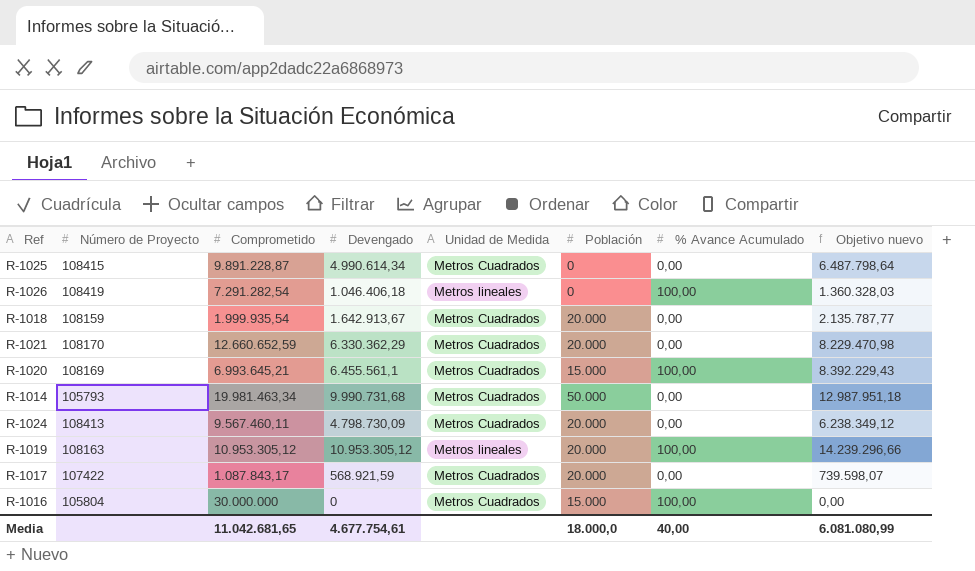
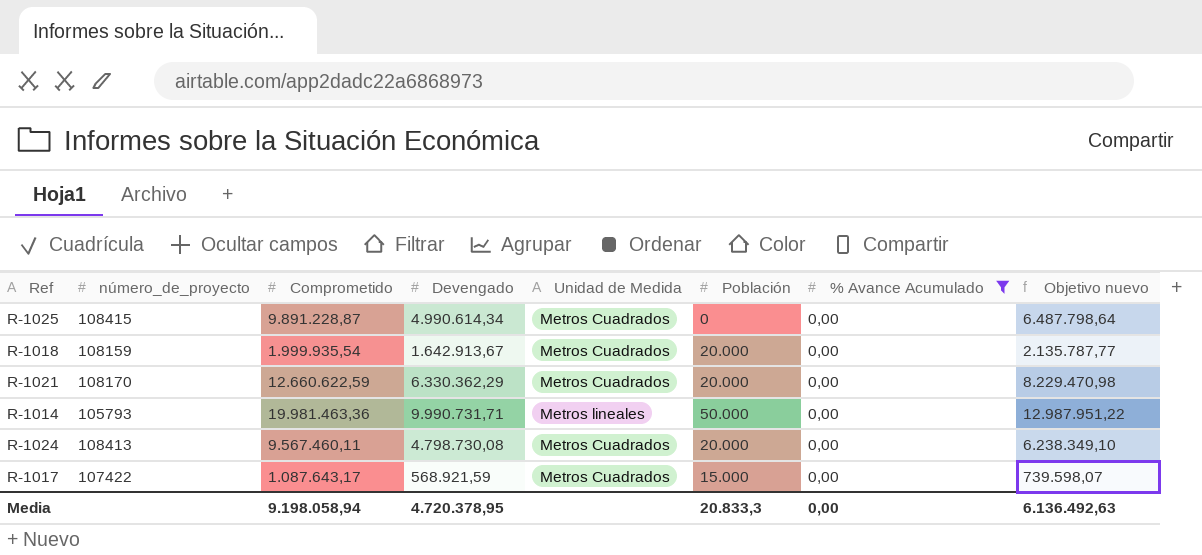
filter: none -> % Avance Acumulado = 0,00
column name: Número de Proyecto -> número_de_proyecto
R-1021 | Comprometido: 12.660.652,59 -> 12.660.622,59
R-1014 | Comprometido: 19.981.463,34 -> 19.981.463,36
R-1014 | Devengado: 9.990.731,68 -> 9.990.731,71
R-1014 | Unidad de Medida: Metros Cuadrados -> Metros lineales
R-1014 | Objetivo nuevo: 12.987.951,18 -> 12.987.951,22
R-1024 | Devengado: 4.798.730,09 -> 4.798.730,08
R-1024 | Objetivo nuevo: 6.238.349,12 -> 6.238.349,10
R-1017 | Comprometido: 1.087.843,17 -> 1.087.643,17
R-1017 | Población: 20.000 -> 15.000
Media | Comprometido: 11.042.681,65 -> 9.198.058,94
Media | Devengado: 4.677.754,61 -> 4.720.378,95
Media | Población: 18.000,0 -> 20.833,3
Media | % Avance Acumulado: 40,00 -> 0,00
Media | Objetivo nuevo: 6.081.080,99 -> 6.136.492,63

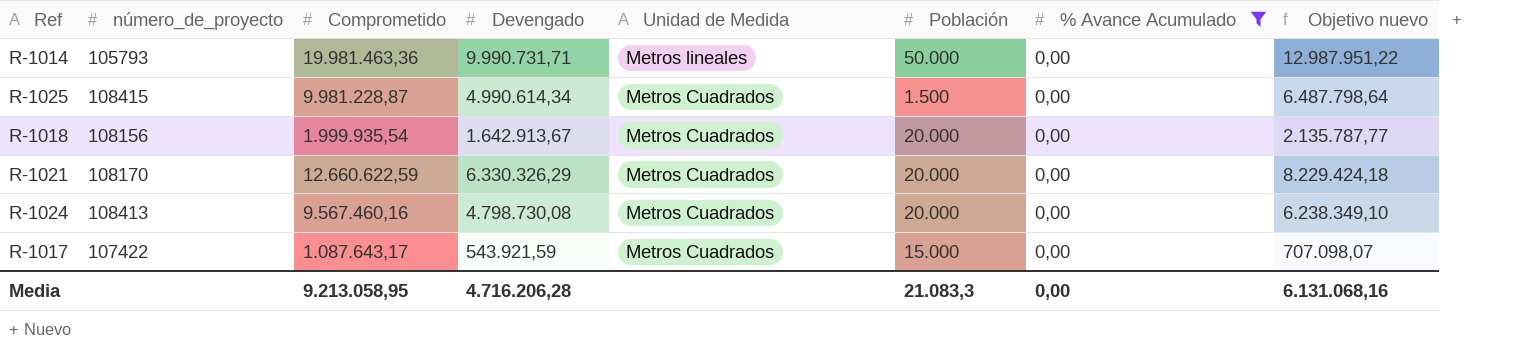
row order: none -> Unidad de Medida descending
R-1025 | Comprometido: 9.891.228,87 -> 9.981.228,87
R-1025 | Población: 0 -> 1.500
R-1018 | número_de_proyecto: 108159 -> 108156
R-1021 | Devengado: 6.330.362,29 -> 6.330.326,29
R-1021 | Objetivo nuevo: 8.229.470,98 -> 8.229.424,18
R-1024 | Comprometido: 9.567.460,11 -> 9.567.460,16
R-1017 | Devengado: 568.921,59 -> 543.921,59
R-1017 | Objetivo nuevo: 739.598,07 -> 707.098,07
Media | Comprometido: 9.198.058,94 -> 9.213.058,95
Media | Devengado: 4.720.378,95 -> 4.716.206,28
Media | Población: 20.833,3 -> 21.083,3
Media | Objetivo nuevo: 6.136.492,63 -> 6.131.068,16

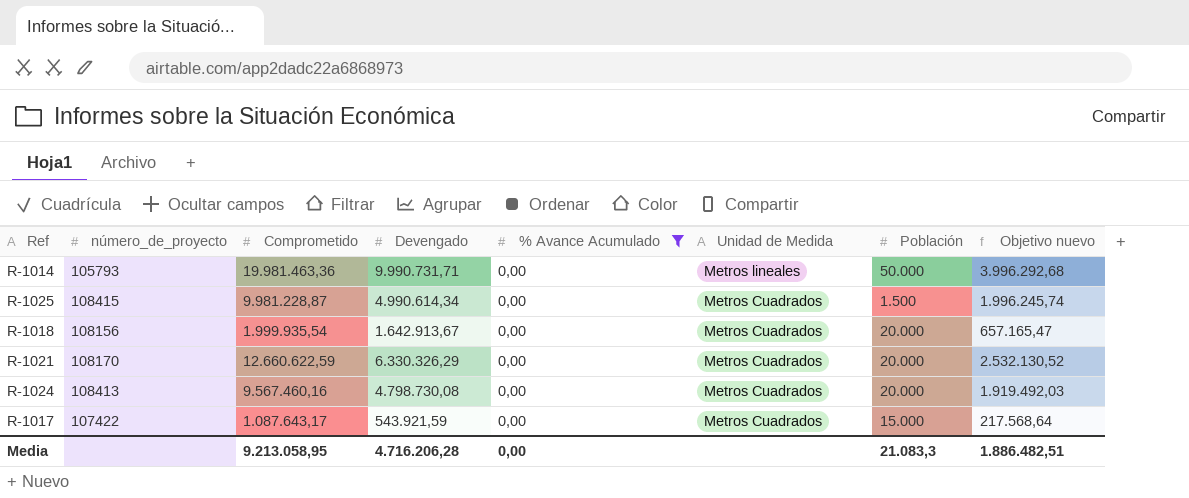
column % Avance Acumulado | position: 7 -> 5
column Objetivo nuevo | formula: [Devengado] * 1,3 -> [Devengado] * 0,4
Media | Objetivo nuevo: 6.131.068,16 -> 1.886.482,51

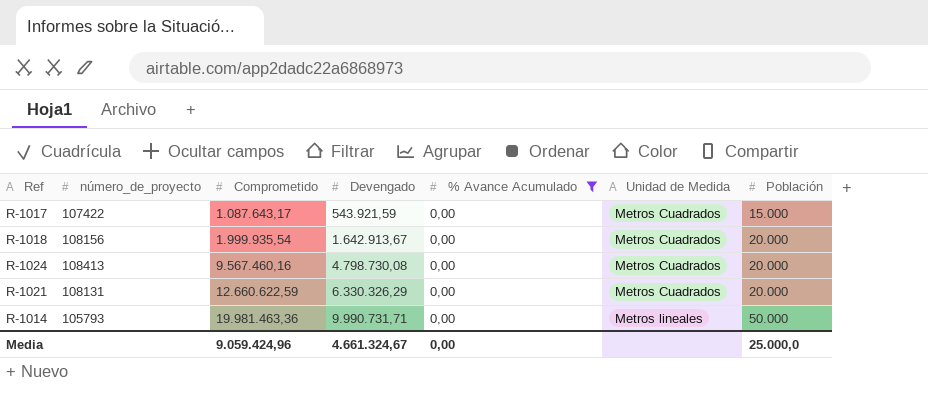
row order: Unidad de Medida descending -> Comprometido ascending
column Objetivo nuevo | formula: [Devengado] * 0,4 -> none
row R-1025: 108415 | 9.981.228,87 | 4.990.614,34 | 0,00 | Metros Cuadrados | 1.500 | 1.996.245,74 -> none
R-1021 | número_de_proyecto: 108170 -> 108131
Media | Comprometido: 9.213.058,95 -> 9.059.424,96
Media | Devengado: 4.716.206,28 -> 4.661.324,67
Media | Población: 21.083,3 -> 25.000,0

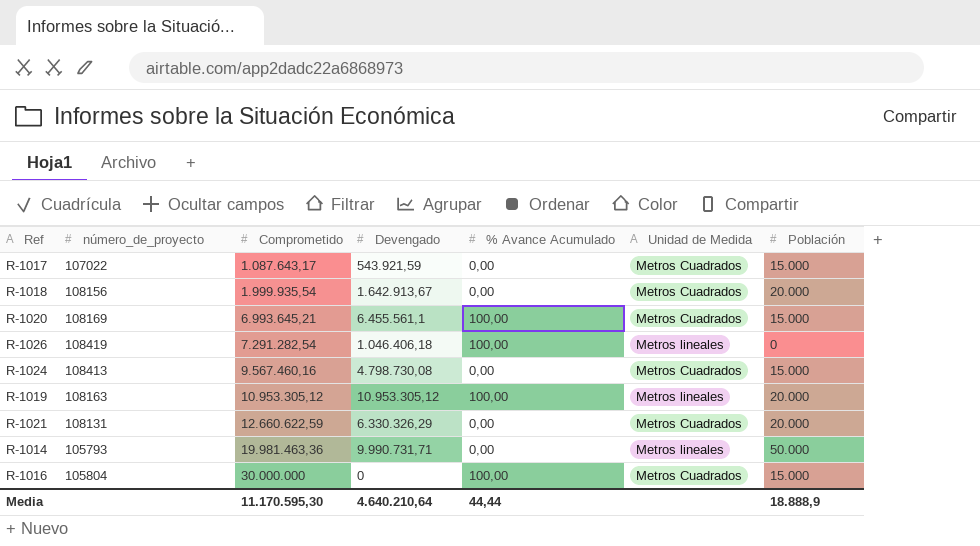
filter: % Avance Acumulado = 0,00 -> none
R-1017 | número_de_proyecto: 107422 -> 107022
R-1024 | Población: 20.000 -> 15.000
Media | Comprometido: 9.059.424,96 -> 11.170.595,30
Media | Devengado: 4.661.324,67 -> 4.640.210,64
Media | % Avance Acumulado: 0,00 -> 44,44
Media | Población: 25.000,0 -> 18.888,9

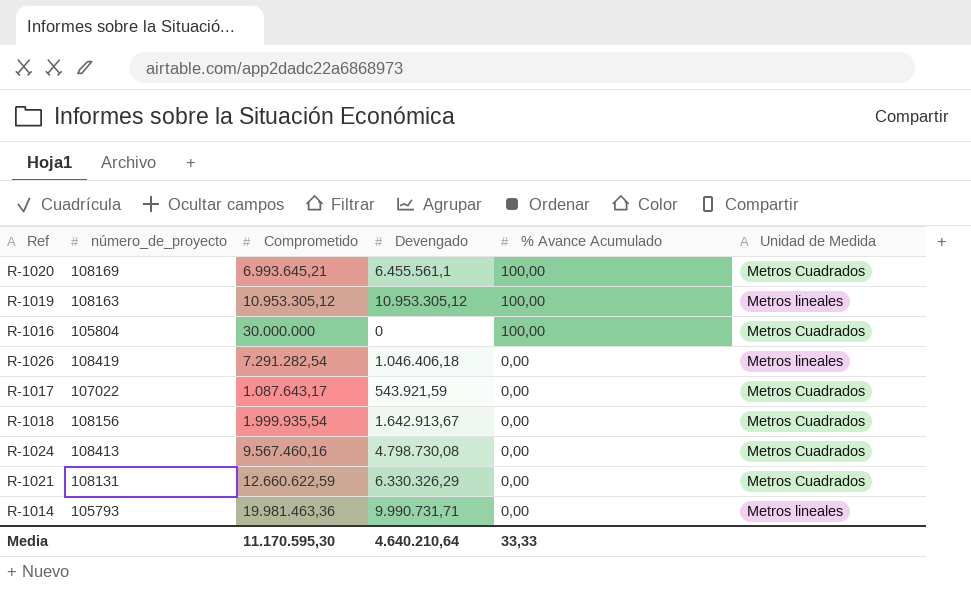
row order: Comprometido ascending -> % Avance Acumulado descending
column Población | position: 7 -> none
R-1026 | % Avance Acumulado: 100,00 -> 0,00
Media | % Avance Acumulado: 44,44 -> 33,33

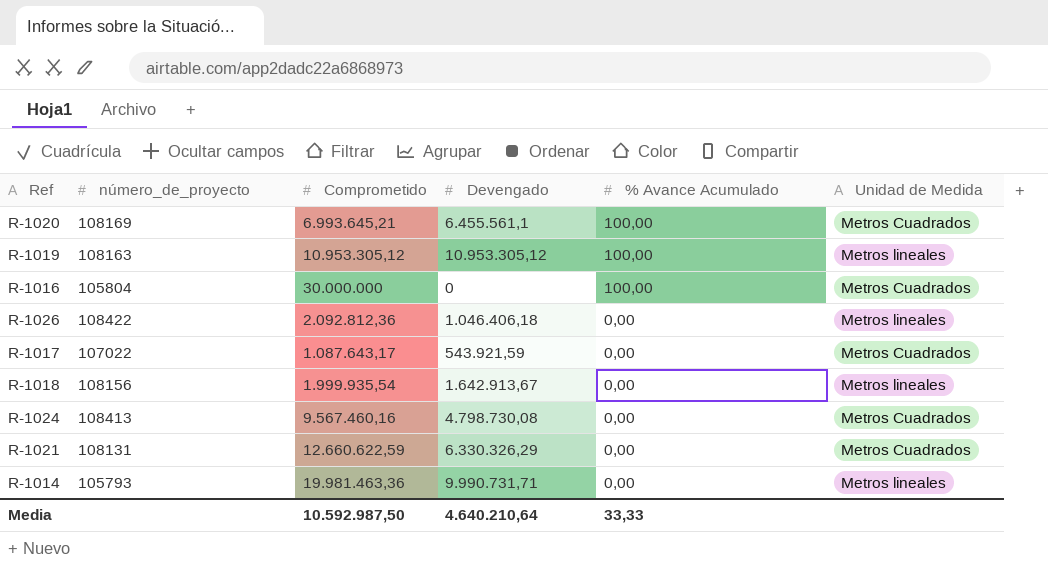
R-1026 | número_de_proyecto: 108419 -> 108422
R-1026 | Comprometido: 7.291.282,54 -> 2.092.812,36
R-1018 | Unidad de Medida: Metros Cuadrados -> Metros lineales
Media | Comprometido: 11.170.595,30 -> 10.592.987,50

